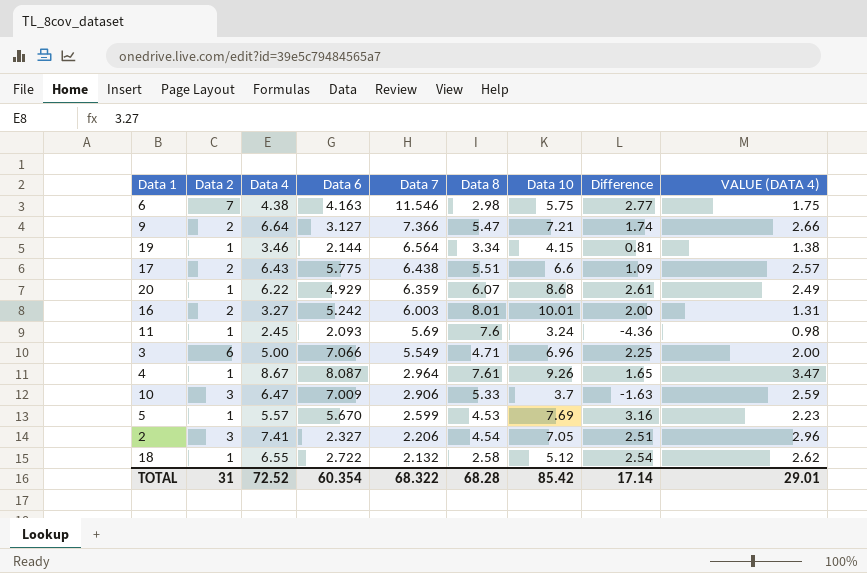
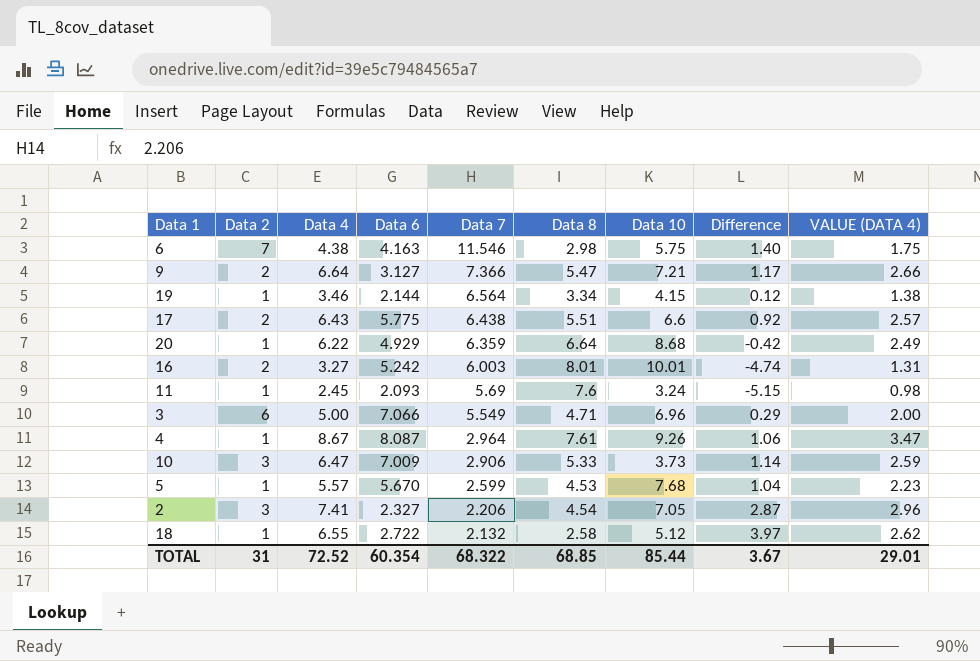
column Difference | formula: [Data 10] - [Data 8] -> [Data 4] - [Data 8]
20 | Data 8: 6.07 -> 6.64
10 | Data 10: 3.7 -> 3.73
5 | Data 10: 7.69 -> 7.68
TOTAL | Data 8: 68.28 -> 68.85
TOTAL | Data 10: 85.42 -> 85.44
TOTAL | Difference: 17.14 -> 3.67

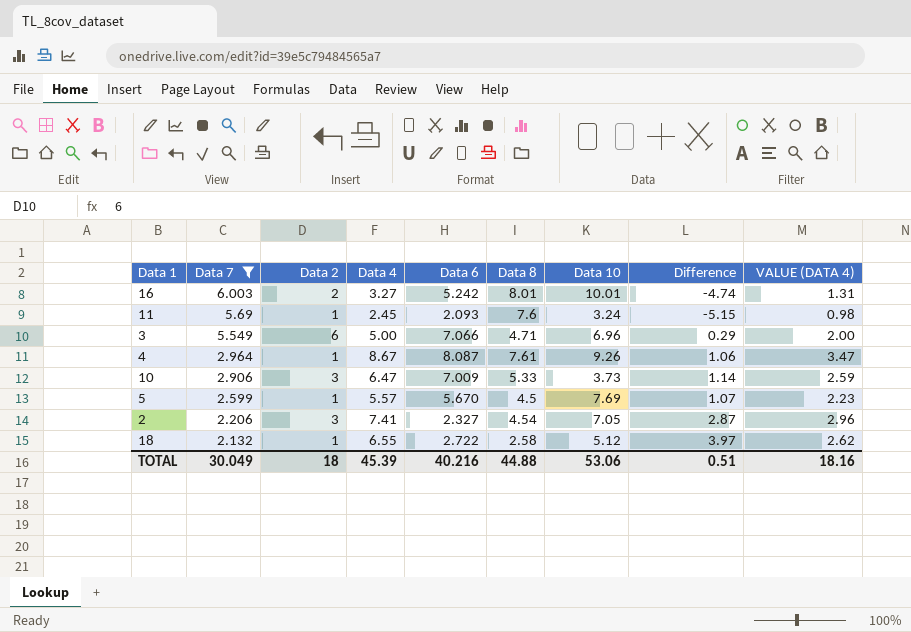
filter: none -> Data 7 <= 6.003
column Data 7 | position: 5 -> 2
5 | Data 8: 4.53 -> 4.5
5 | Data 10: 7.68 -> 7.69
5 | Difference: 1.04 -> 1.07
TOTAL | Data 7: 68.322 -> 30.049
TOTAL | Data 2: 31 -> 18
TOTAL | Data 4: 72.52 -> 45.39
TOTAL | Data 6: 60.354 -> 40.216
TOTAL | Data 8: 68.85 -> 44.88
TOTAL | Data 10: 85.44 -> 53.06
TOTAL | Difference: 3.67 -> 0.51
TOTAL | VALUE (DATA 4): 29.01 -> 18.16

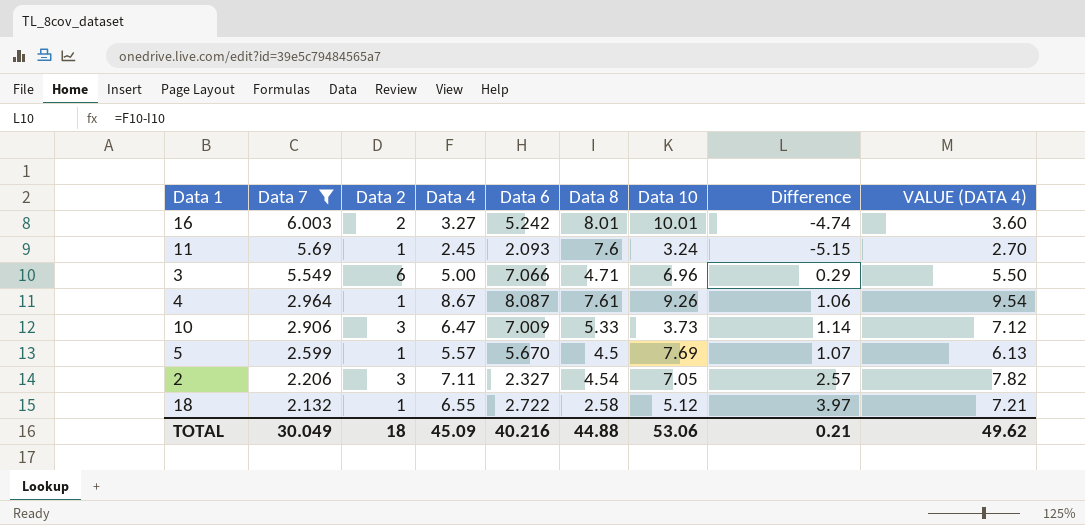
column VALUE (DATA 4) | formula: [Data 4] * 0.4 -> [Data 4] * 1.1
2 | Data 4: 7.41 -> 7.11
2 | Difference: 2.87 -> 2.57
TOTAL | Data 4: 45.39 -> 45.09
TOTAL | Difference: 0.51 -> 0.21
TOTAL | VALUE (DATA 4): 18.16 -> 49.62

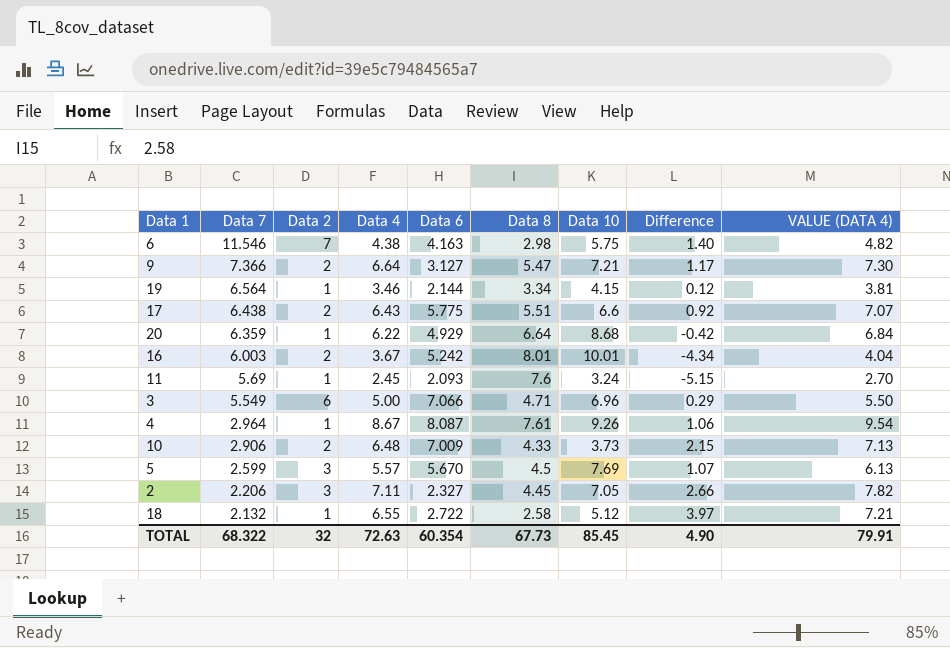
filter: Data 7 <= 6.003 -> none
16 | Data 4: 3.27 -> 3.67
16 | Difference: -4.74 -> -4.34
16 | VALUE (DATA 4): 3.60 -> 4.04
10 | Data 2: 3 -> 2
10 | Data 4: 6.47 -> 6.48
10 | Data 8: 5.33 -> 4.33
10 | Difference: 1.14 -> 2.15
10 | VALUE (DATA 4): 7.12 -> 7.13
5 | Data 2: 1 -> 3
2 | Data 8: 4.54 -> 4.45
2 | Difference: 2.57 -> 2.66
TOTAL | Data 7: 30.049 -> 68.322
TOTAL | Data 2: 18 -> 32
TOTAL | Data 4: 45.09 -> 72.63
TOTAL | Data 6: 40.216 -> 60.354
TOTAL | Data 8: 44.88 -> 67.73
TOTAL | Data 10: 53.06 -> 85.45
TOTAL | Difference: 0.21 -> 4.90
TOTAL | VALUE (DATA 4): 49.62 -> 79.91

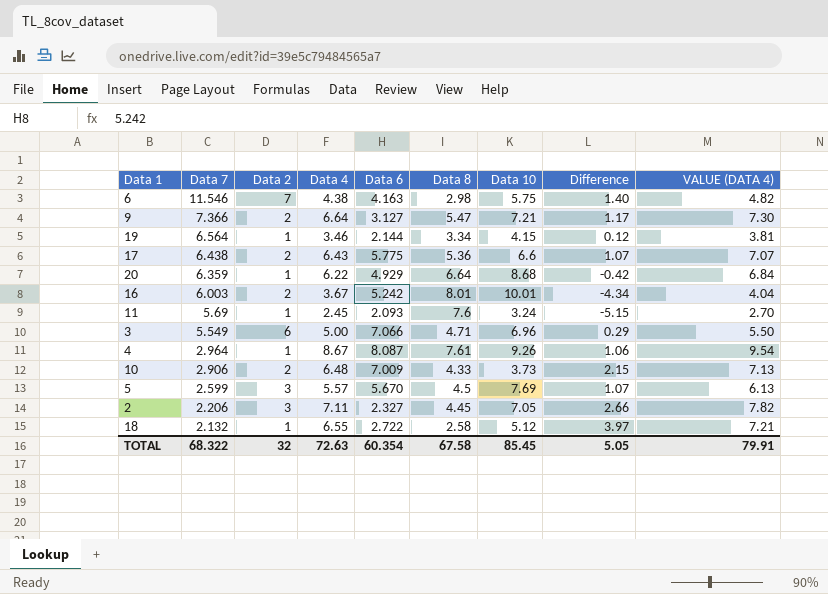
17 | Data 8: 5.51 -> 5.36
17 | Difference: 0.92 -> 1.07
TOTAL | Data 8: 67.73 -> 67.58
TOTAL | Difference: 4.90 -> 5.05

